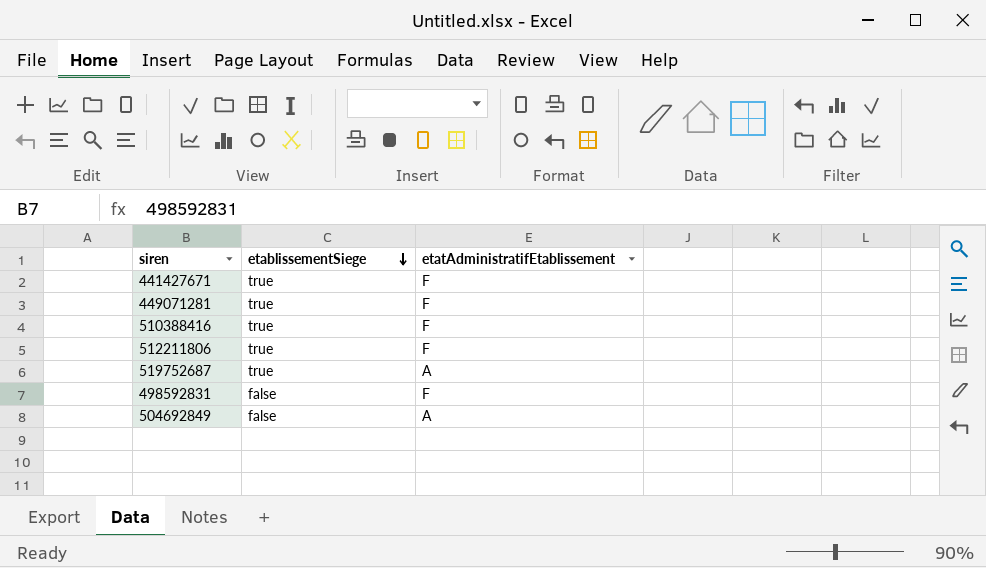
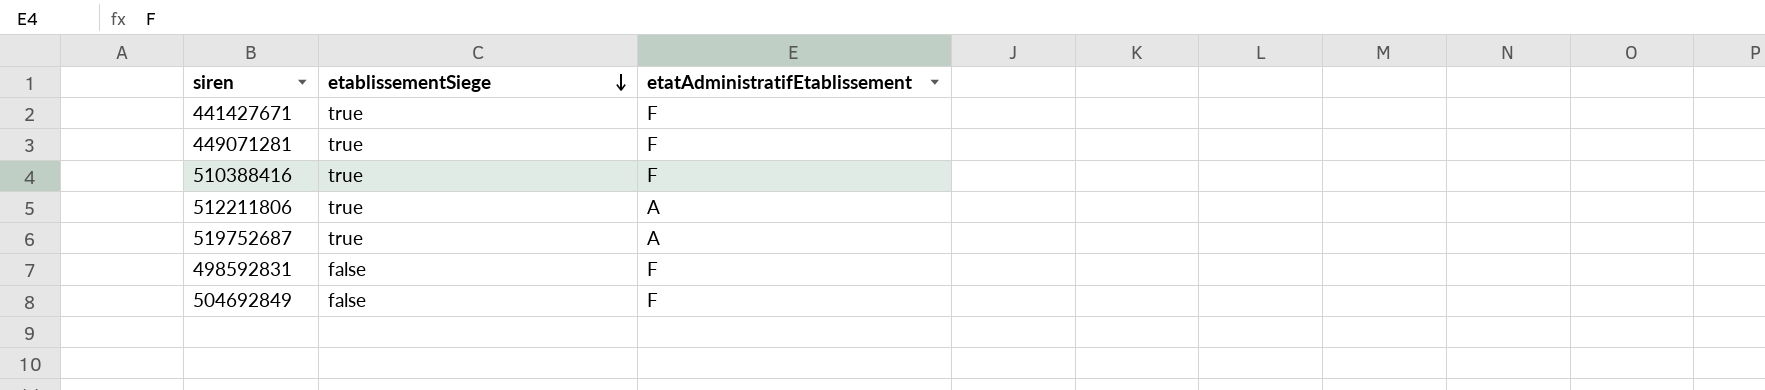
512211806 | etatAdministratifEtablissement: F -> A
504692849 | etatAdministratifEtablissement: A -> F

